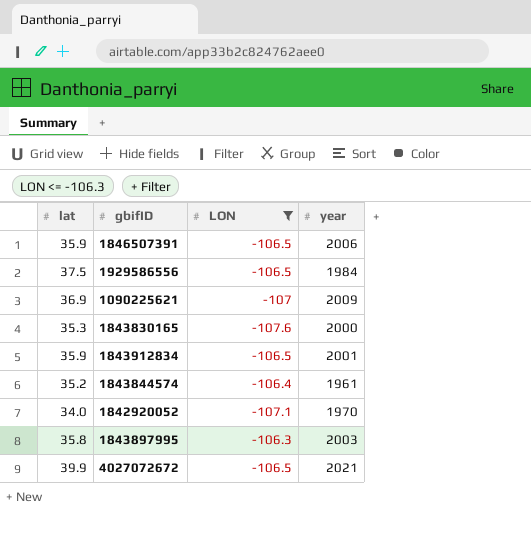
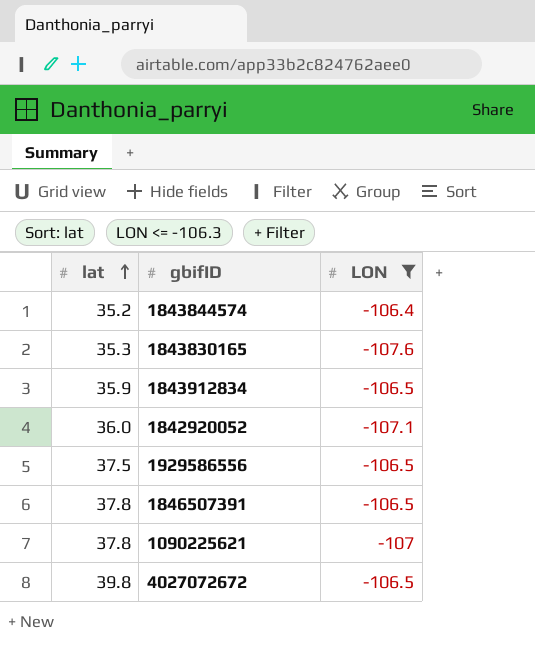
row order: none -> lat ascending
column year | position: 4 -> none
row 1843897995: 35.8 | -106.3 | 2003 -> none
1842920052 | lat: 34.0 -> 36.0
1846507391 | lat: 35.9 -> 37.8
1090225621 | lat: 36.9 -> 37.8
4027072672 | lat: 39.9 -> 39.8

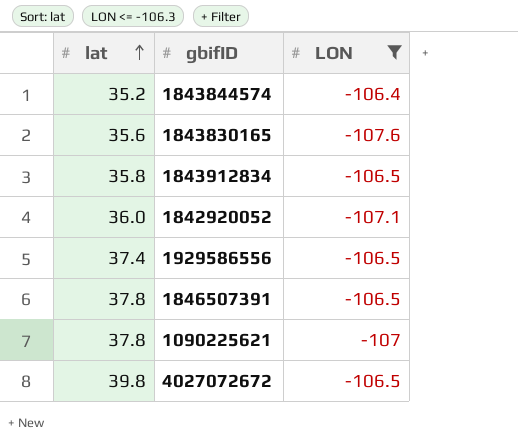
1843830165 | lat: 35.3 -> 35.6
1843912834 | lat: 35.9 -> 35.8
1929586556 | lat: 37.5 -> 37.4

